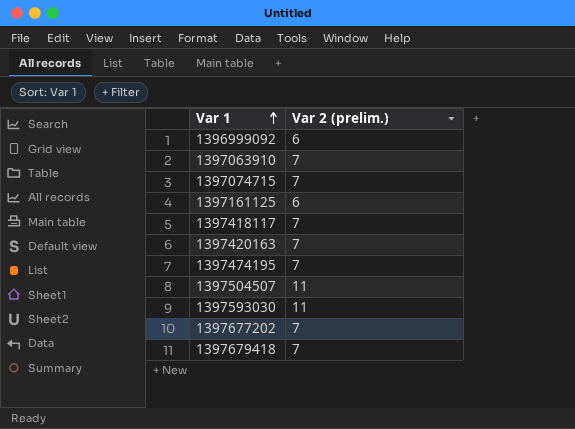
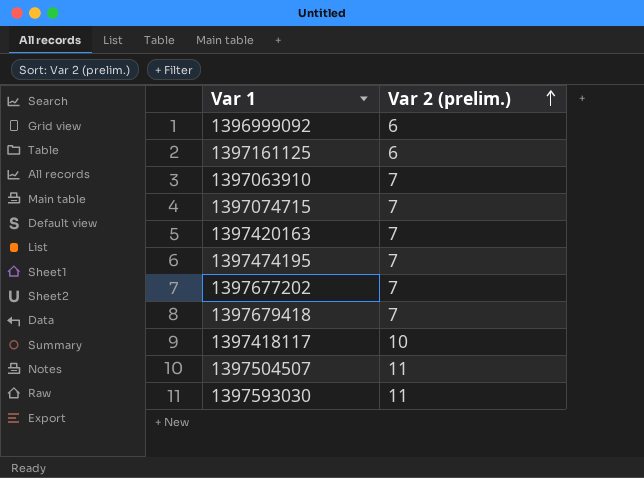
row order: Var 1 ascending -> Var 2 (prelim.) ascending
1397418117 | Var 2 (prelim.): 7 -> 10

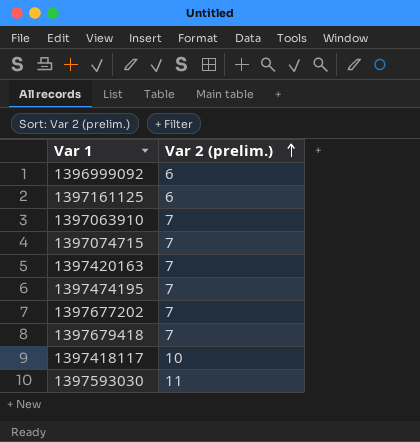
row 1397504507: 11 -> none

